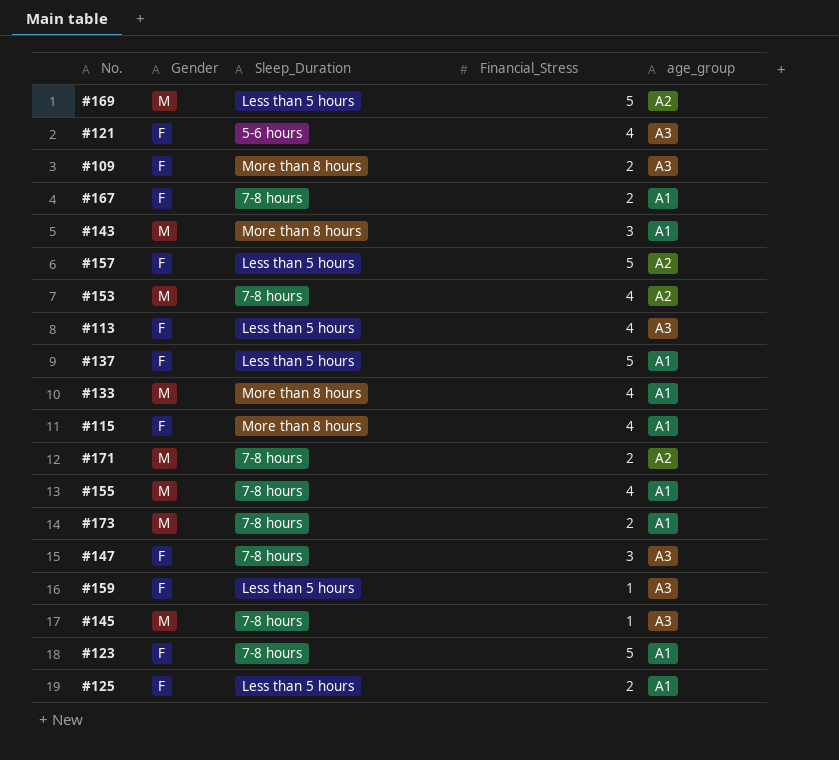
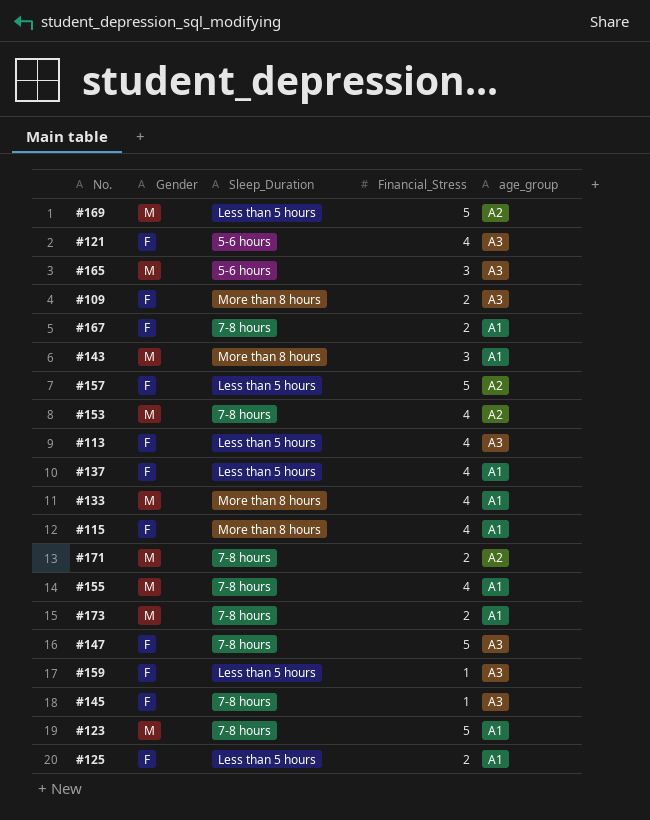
row #165: none -> M | 5-6 hours | 3 | A3
#137 | Financial_Stress: 5 -> 4
#147 | Financial_Stress: 3 -> 5
#145 | Gender: M -> F
#123 | Gender: F -> M

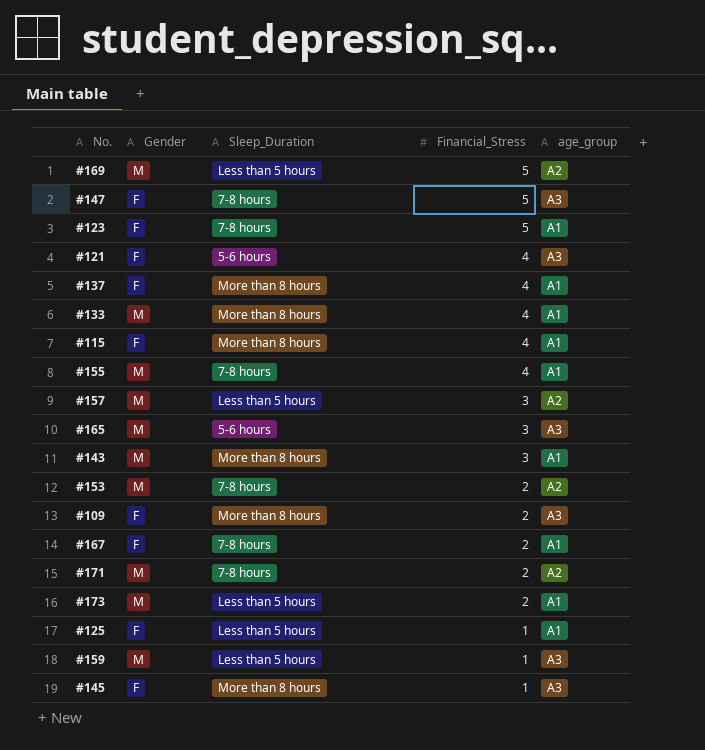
row order: none -> Financial_Stress descending
row #113: F | Less than 5 hours | 4 | A3 -> none
#123 | Gender: M -> F
#137 | Sleep_Duration: Less than 5 hours -> More than 8 hours
#157 | Gender: F -> M
#157 | Financial_Stress: 5 -> 3
#153 | Financial_Stress: 4 -> 2
#173 | Sleep_Duration: 7-8 hours -> Less than 5 hours
#125 | Financial_Stress: 2 -> 1
#159 | Gender: F -> M
#145 | Sleep_Duration: 7-8 hours -> More than 8 hours

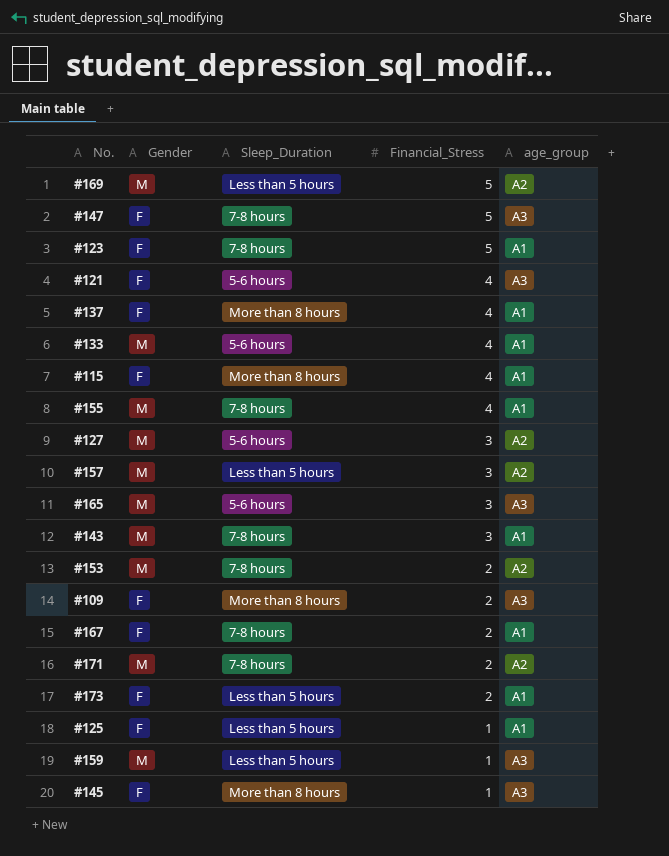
#133 | Sleep_Duration: More than 8 hours -> 5-6 hours
row #127: none -> M | 5-6 hours | 3 | A2
#143 | Sleep_Duration: More than 8 hours -> 7-8 hours
#173 | Gender: M -> F

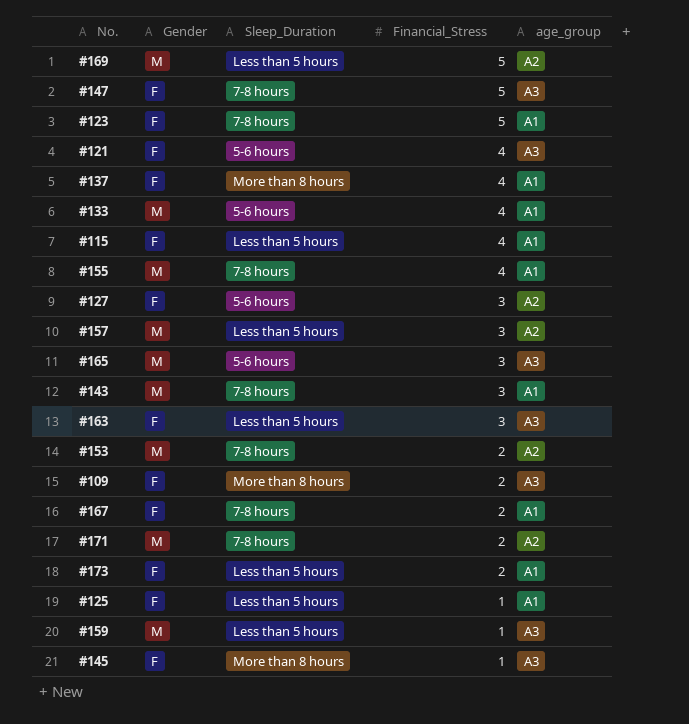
#115 | Sleep_Duration: More than 8 hours -> Less than 5 hours
#127 | Gender: M -> F
row #163: none -> F | Less than 5 hours | 3 | A3

